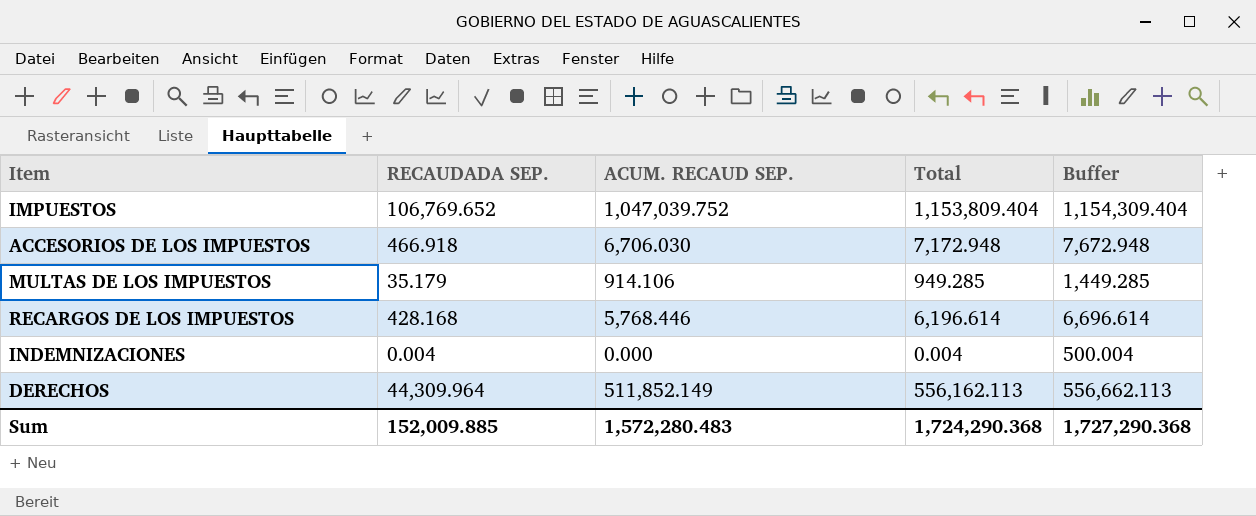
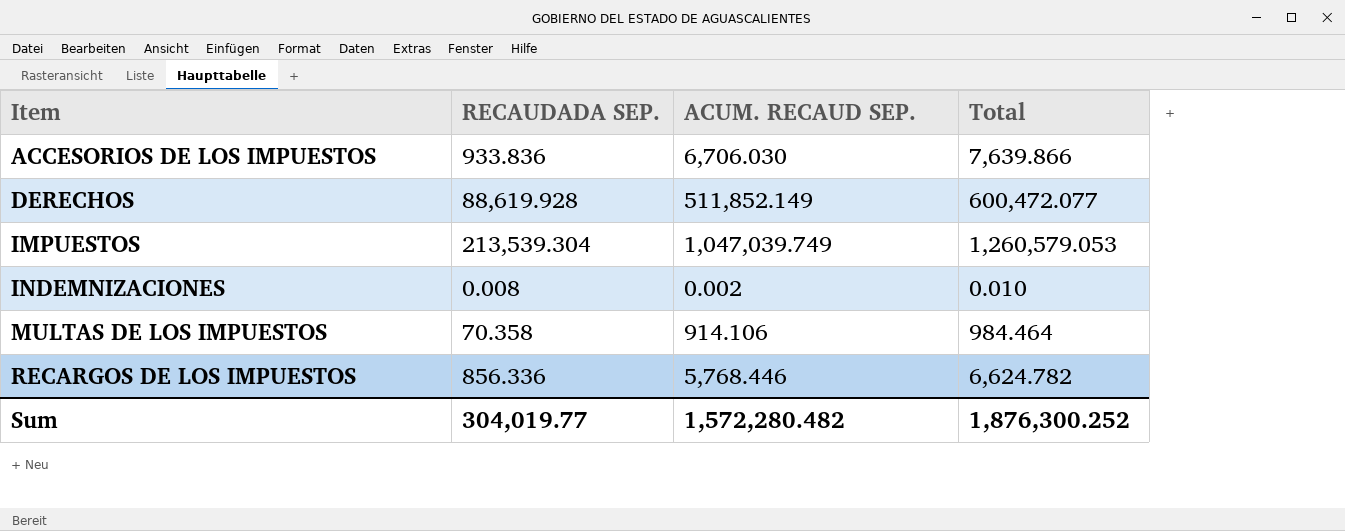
row order: none -> Item ascending
column Buffer | formula: [Total] + 500 -> none
ACCESORIOS DE LOS IMPUESTOS | RECAUDADA SEP.: 466.918 -> 933.836
ACCESORIOS DE LOS IMPUESTOS | Total: 7,172.948 -> 7,639.866
DERECHOS | RECAUDADA SEP.: 44,309.964 -> 88,619.928
DERECHOS | Total: 556,162.113 -> 600,472.077
IMPUESTOS | RECAUDADA SEP.: 106,769.652 -> 213,539.304
IMPUESTOS | ACUM. RECAUD SEP.: 1,047,039.752 -> 1,047,039.749
IMPUESTOS | Total: 1,153,809.404 -> 1,260,579.053
INDEMNIZACIONES | RECAUDADA SEP.: 0.004 -> 0.008
INDEMNIZACIONES | ACUM. RECAUD SEP.: 0.000 -> 0.002
INDEMNIZACIONES | Total: 0.004 -> 0.010
MULTAS DE LOS IMPUESTOS | RECAUDADA SEP.: 35.179 -> 70.358
MULTAS DE LOS IMPUESTOS | Total: 949.285 -> 984.464
RECARGOS DE LOS IMPUESTOS | RECAUDADA SEP.: 428.168 -> 856.336
RECARGOS DE LOS IMPUESTOS | Total: 6,196.614 -> 6,624.782
Sum | RECAUDADA SEP.: 152,009.885 -> 304,019.77
Sum | ACUM. RECAUD SEP.: 1,572,280.483 -> 1,572,280.482
Sum | Total: 1,724,290.368 -> 1,876,300.252

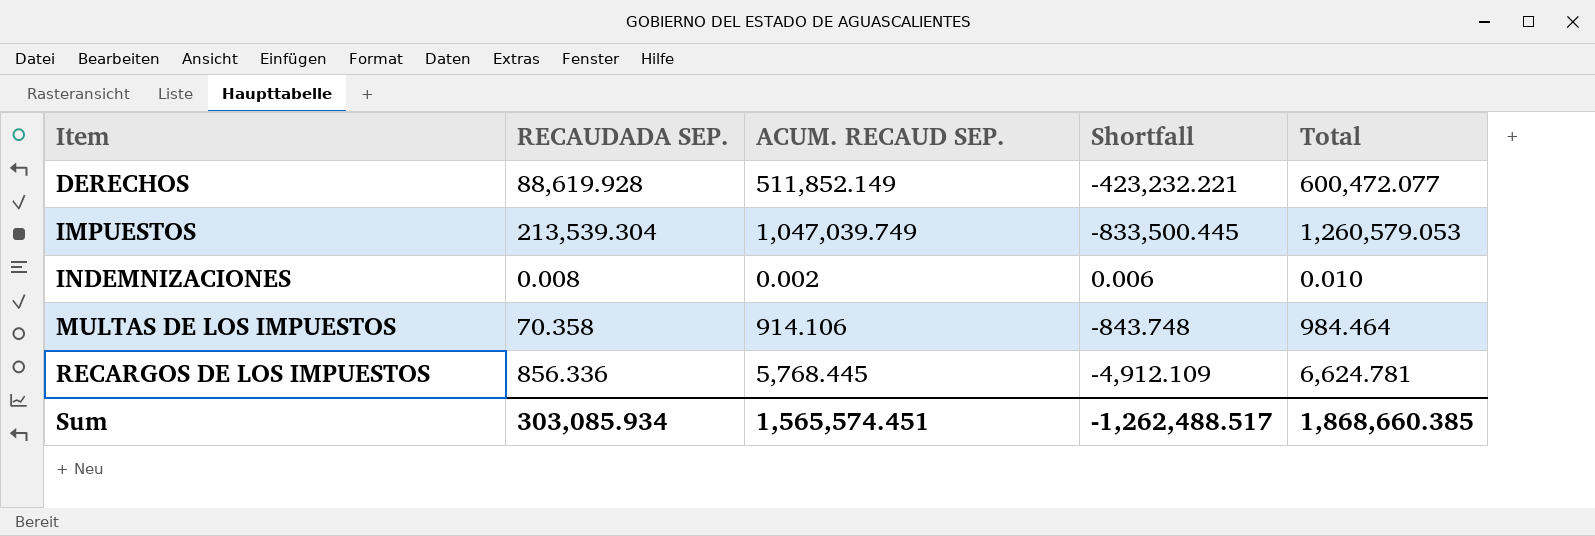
column Shortfall | formula: none -> [RECAUDADA SEP.] - [ACUM. RECAUD SEP.]
row ACCESORIOS DE LOS IMPUESTOS: 933.836 | 6,706.030 | 7,639.866 -> none
RECARGOS DE LOS IMPUESTOS | ACUM. RECAUD SEP.: 5,768.446 -> 5,768.445
RECARGOS DE LOS IMPUESTOS | Total: 6,624.782 -> 6,624.781
Sum | RECAUDADA SEP.: 304,019.77 -> 303,085.934
Sum | ACUM. RECAUD SEP.: 1,572,280.482 -> 1,565,574.451
Sum | Total: 1,876,300.252 -> 1,868,660.385

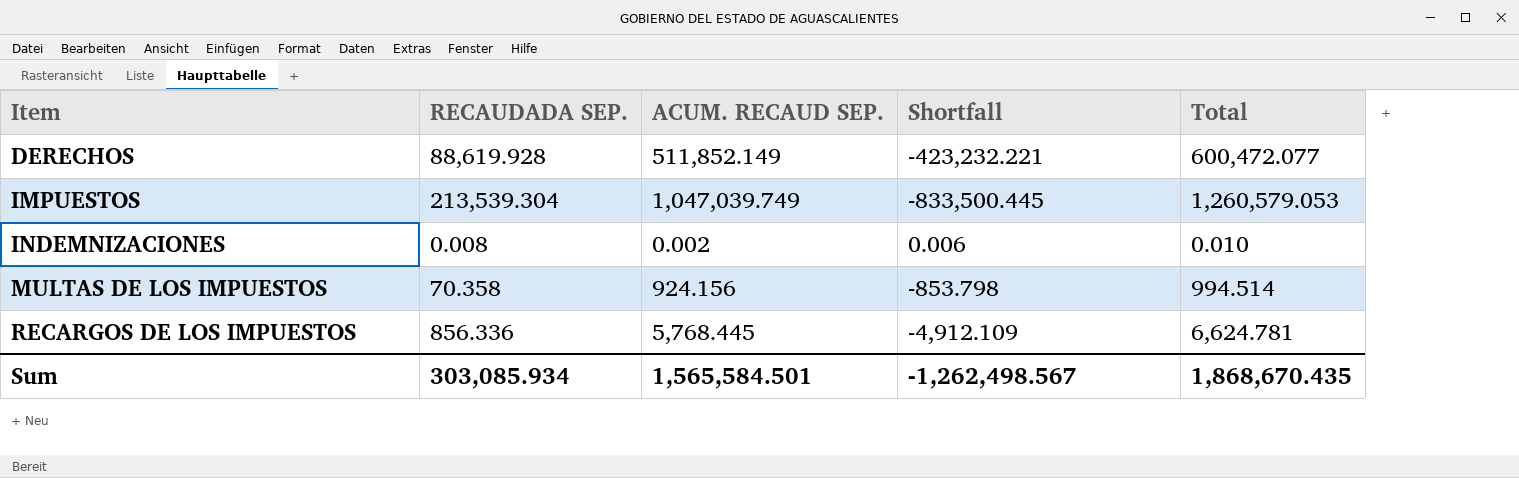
MULTAS DE LOS IMPUESTOS | ACUM. RECAUD SEP.: 914.106 -> 924.156
MULTAS DE LOS IMPUESTOS | Shortfall: -843.748 -> -853.798
MULTAS DE LOS IMPUESTOS | Total: 984.464 -> 994.514
Sum | ACUM. RECAUD SEP.: 1,565,574.451 -> 1,565,584.501
Sum | Shortfall: -1,262,488.517 -> -1,262,498.567
Sum | Total: 1,868,660.385 -> 1,868,670.435

